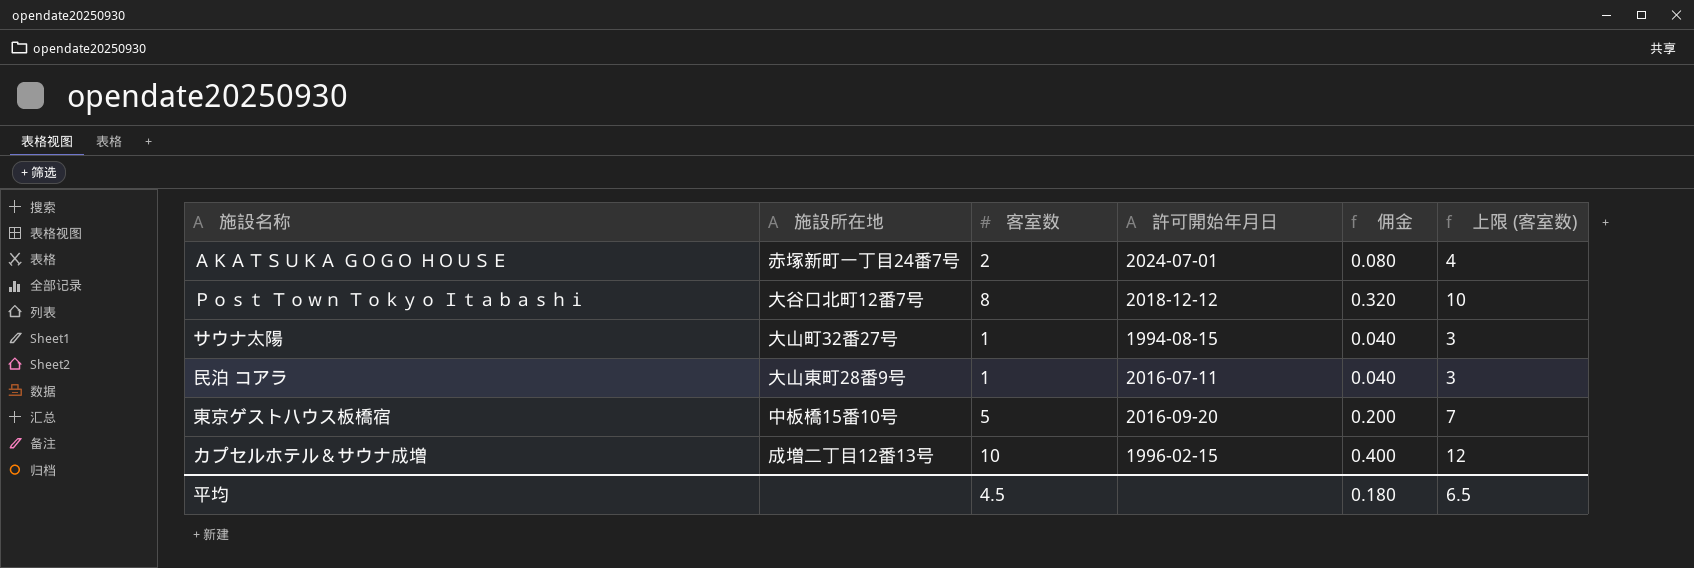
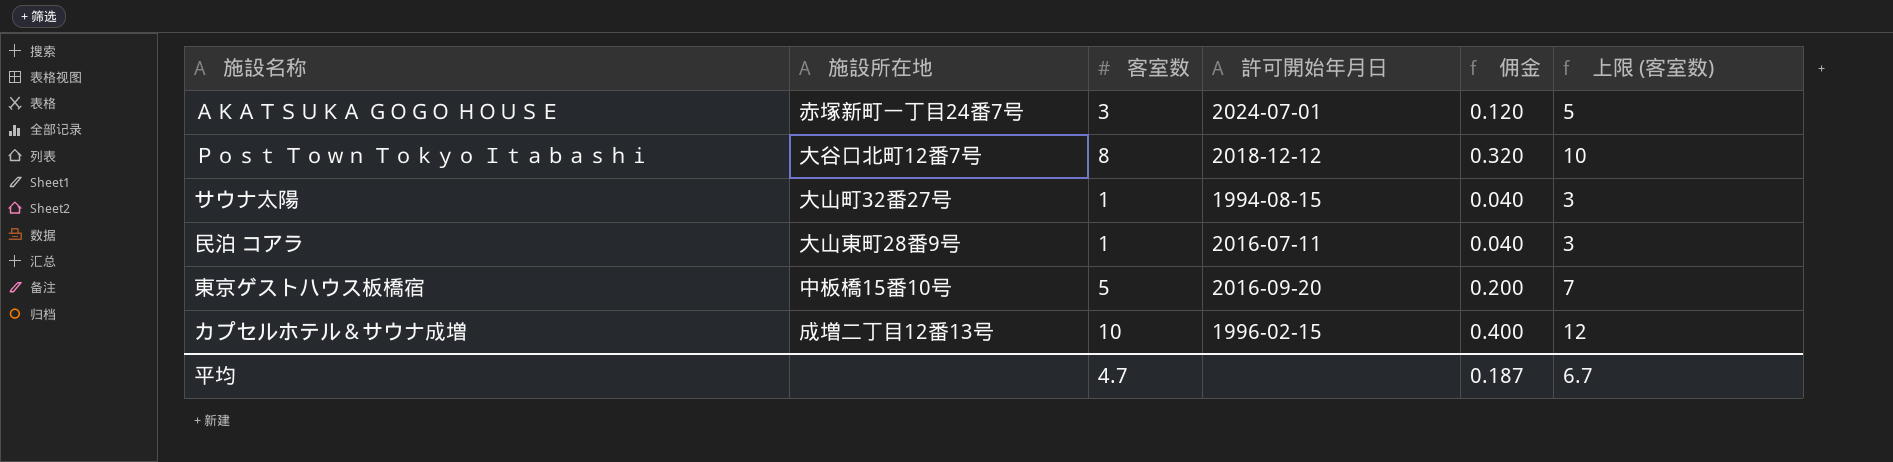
ＡＫＡＴＳＵＫＡ ＧＯＧＯ ＨＯＵＳＥ | 客室数: 2 -> 3
ＡＫＡＴＳＵＫＡ ＧＯＧＯ ＨＯＵＳＥ | 佣金: 0.080 -> 0.120
ＡＫＡＴＳＵＫＡ ＧＯＧＯ ＨＯＵＳＥ | 上限 (客室数): 4 -> 5
平均 | 客室数: 4.5 -> 4.7
平均 | 佣金: 0.180 -> 0.187
平均 | 上限 (客室数): 6.5 -> 6.7

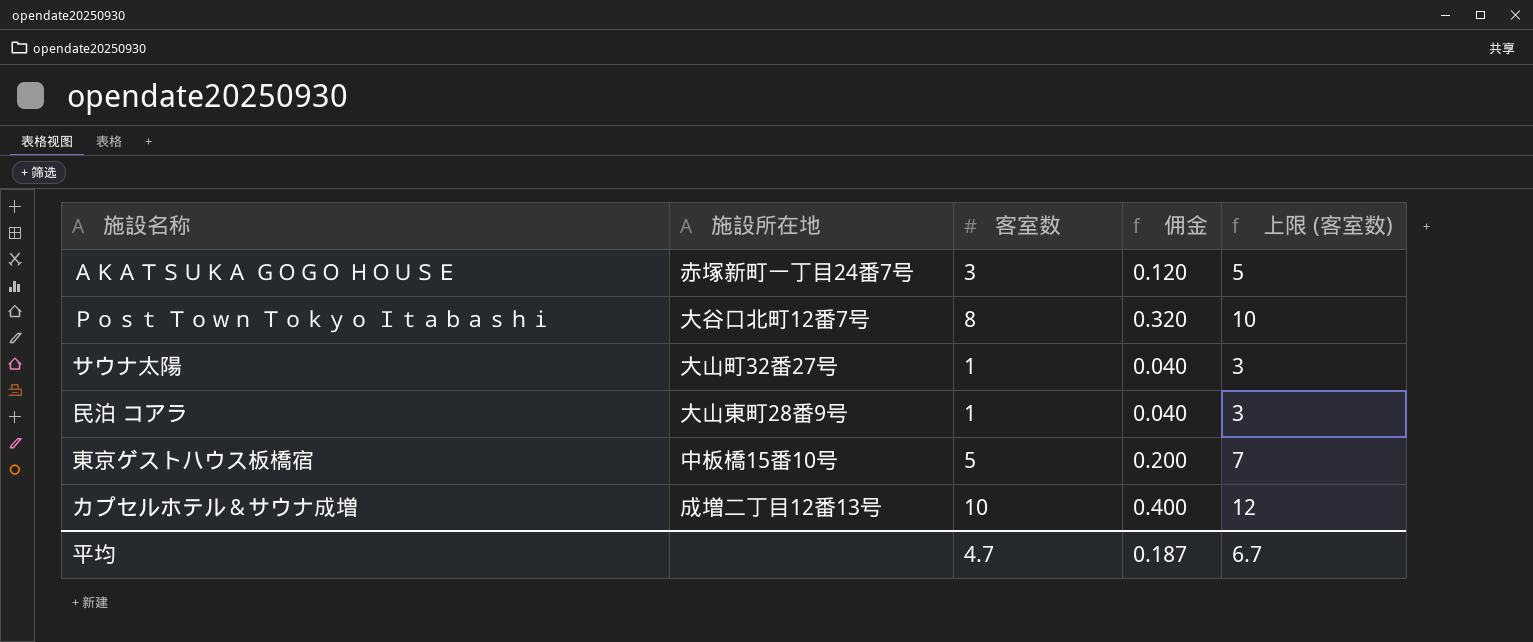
column 許可開始年月日 | position: 4 -> none

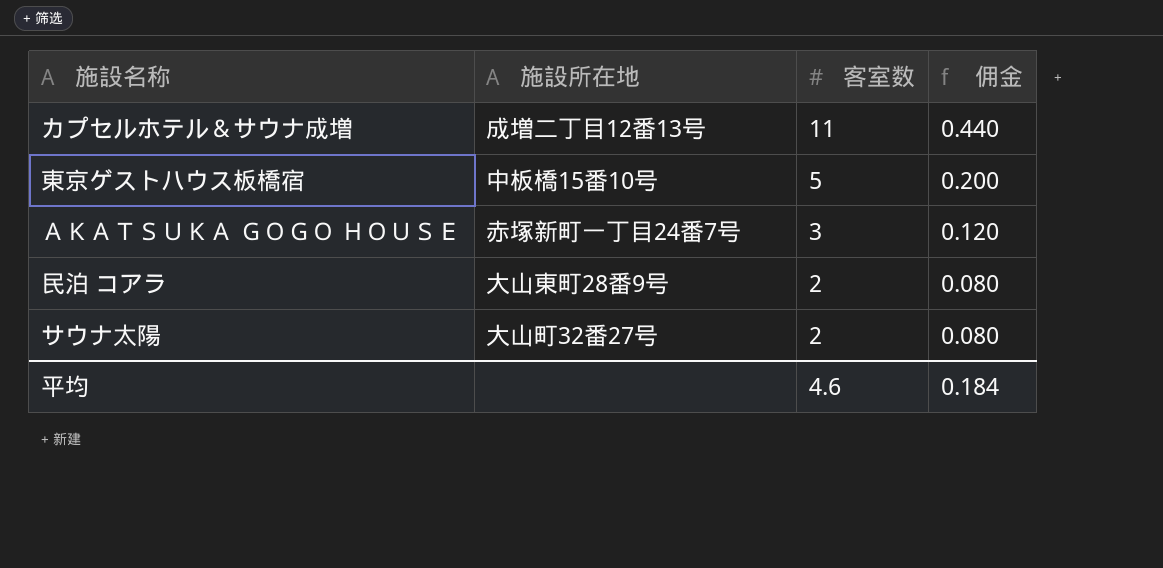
row order: none -> 客室数 descending
column 上限 (客室数) | formula: [客室数] + 2 -> none
row Ｐｏｓｔ Ｔｏｗｎ Ｔｏｋｙｏ Ｉｔａｂａｓｈｉ: 大谷口北町12番7号 | 8 | 0.320 | 10 -> none
カプセルホテル＆サウナ成増 | 客室数: 10 -> 11
カプセルホテル＆サウナ成増 | 佣金: 0.400 -> 0.440
民泊 コアラ | 客室数: 1 -> 2
民泊 コアラ | 佣金: 0.040 -> 0.080
サウナ太陽 | 客室数: 1 -> 2
サウナ太陽 | 佣金: 0.040 -> 0.080
平均 | 客室数: 4.7 -> 4.6
平均 | 佣金: 0.187 -> 0.184

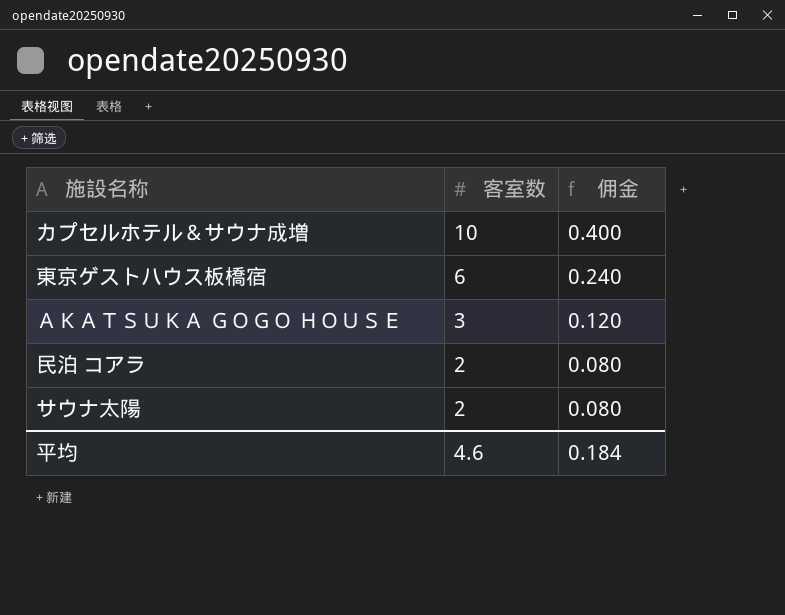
column 施設所在地 | position: 2 -> none
カプセルホテル＆サウナ成増 | 客室数: 11 -> 10
カプセルホテル＆サウナ成増 | 佣金: 0.440 -> 0.400
東京ゲストハウス板橋宿 | 客室数: 5 -> 6
東京ゲストハウス板橋宿 | 佣金: 0.200 -> 0.240

